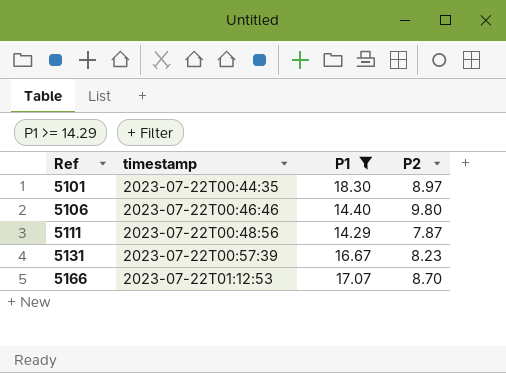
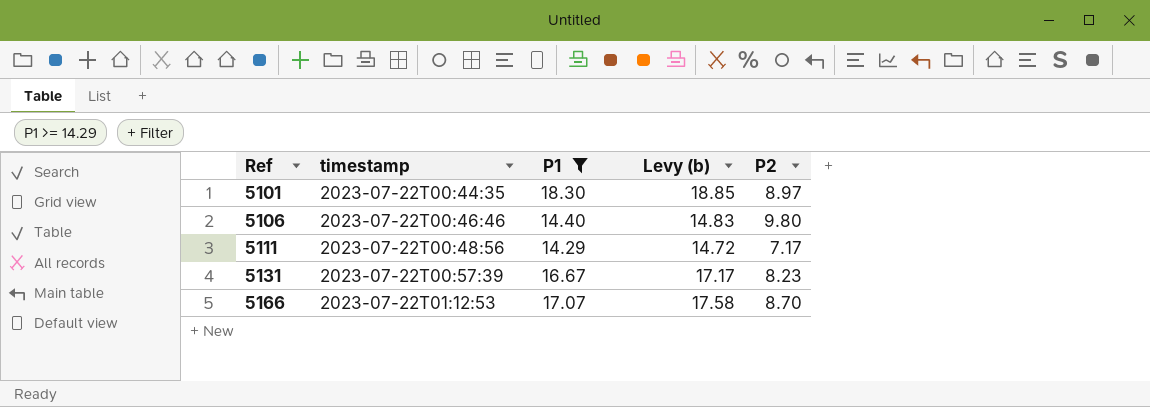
column Levy (b) | formula: none -> [P1] * 1.03
5111 | P2: 7.87 -> 7.17

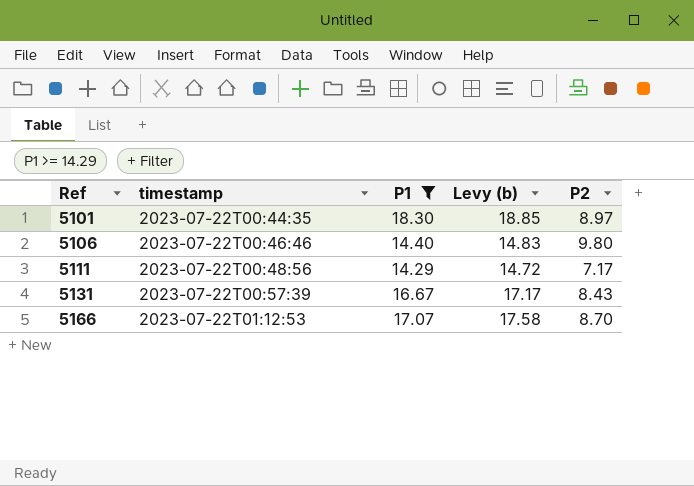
5131 | P2: 8.23 -> 8.43

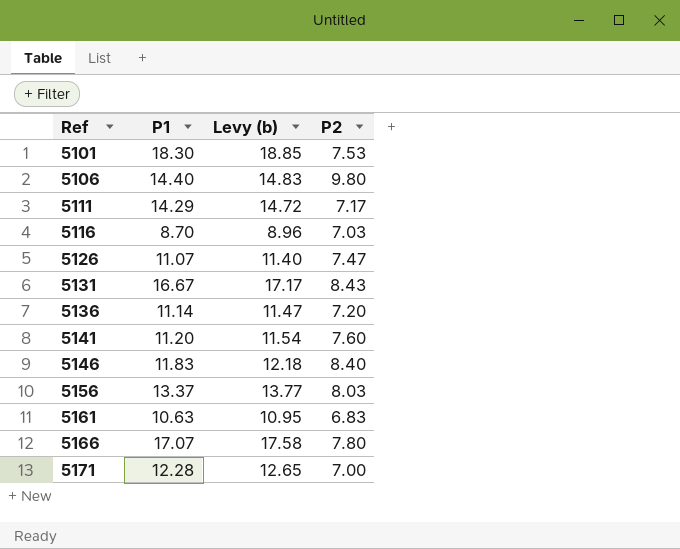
filter: P1 >= 14.29 -> none
column timestamp | position: 2 -> none
5101 | P2: 8.97 -> 7.53
5166 | P2: 8.70 -> 7.80

